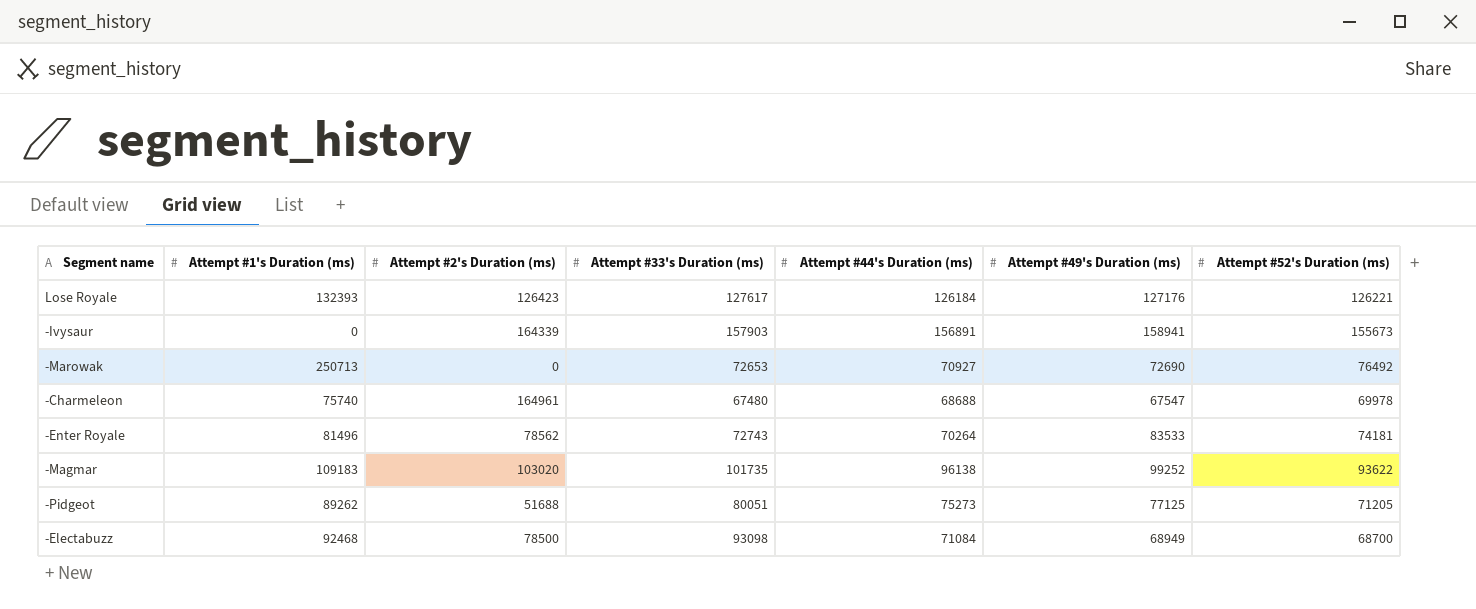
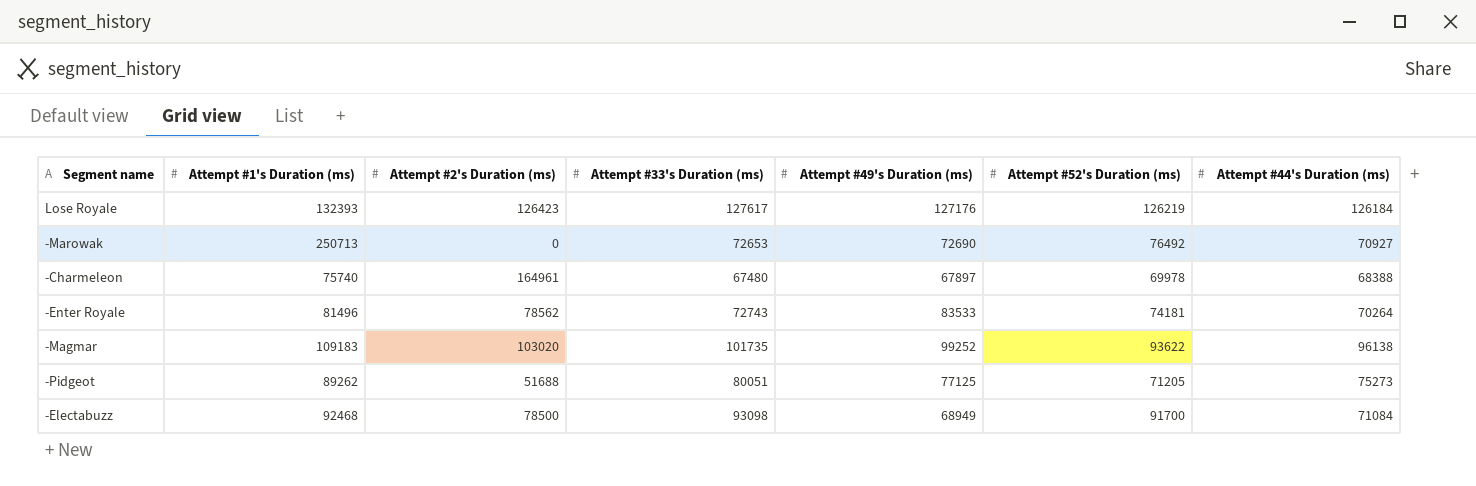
column Attempt #44's Duration (ms) | position: 5 -> 7
row -Ivysaur: 0 | 164339 | 157903 | 156891 | 158941 | 155673 -> none
Lose Royale | Attempt #52's Duration (ms): 126221 -> 126219
-Charmeleon | Attempt #49's Duration (ms): 67547 -> 67897
-Charmeleon | Attempt #44's Duration (ms): 68688 -> 68388
-Electabuzz | Attempt #52's Duration (ms): 68700 -> 91700

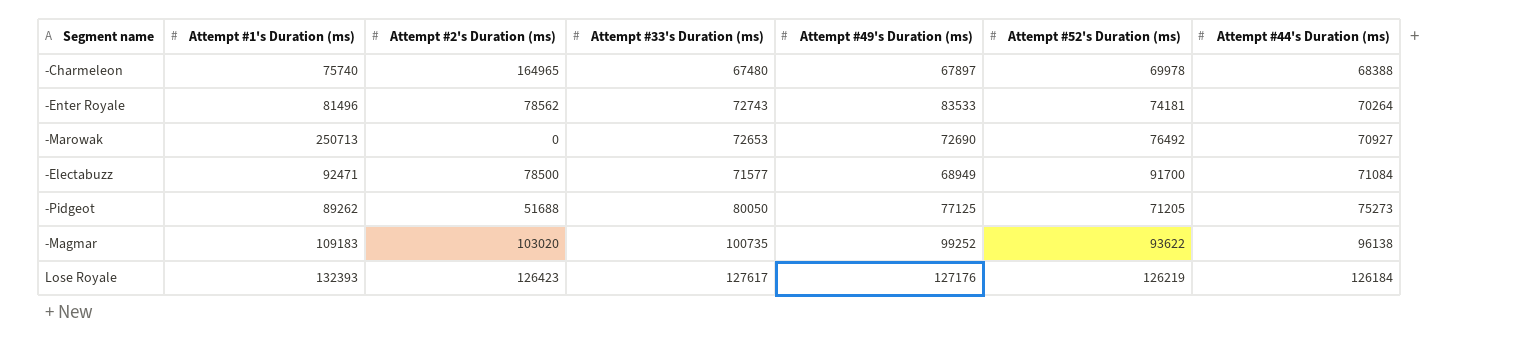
row order: none -> Attempt #44's Duration (ms) ascending
-Charmeleon | Attempt #2's Duration (ms): 164961 -> 164965
-Electabuzz | Attempt #1's Duration (ms): 92468 -> 92471
-Electabuzz | Attempt #33's Duration (ms): 93098 -> 71577
-Pidgeot | Attempt #33's Duration (ms): 80051 -> 80050
-Magmar | Attempt #33's Duration (ms): 101735 -> 100735

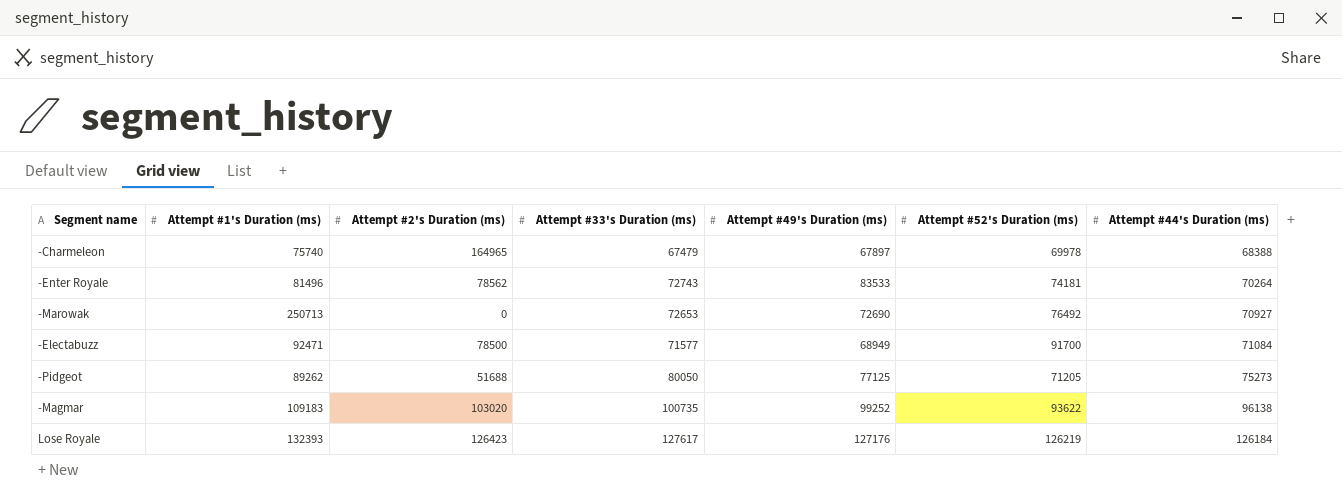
-Charmeleon | Attempt #33's Duration (ms): 67480 -> 67479

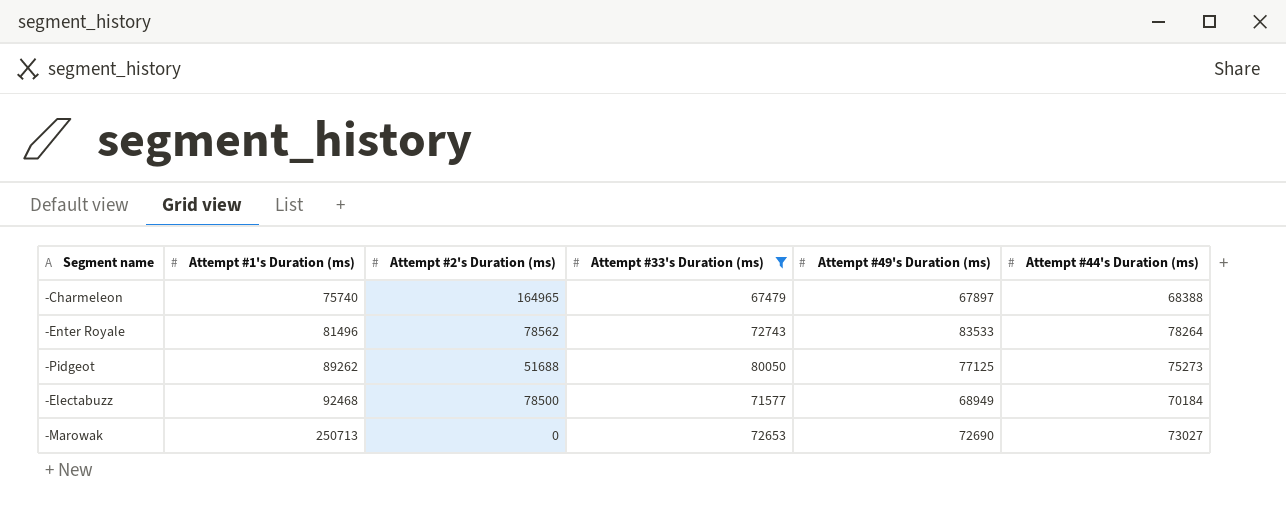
filter: none -> Attempt #33's Duration (ms) <= 80050
row order: Attempt #44's Duration (ms) ascending -> Attempt #1's Duration (ms) ascending
column Attempt #52's Duration (ms) | position: 6 -> none
-Enter Royale | Attempt #44's Duration (ms): 70264 -> 78264
-Electabuzz | Attempt #1's Duration (ms): 92471 -> 92468
-Electabuzz | Attempt #44's Duration (ms): 71084 -> 70184
-Marowak | Attempt #44's Duration (ms): 70927 -> 73027

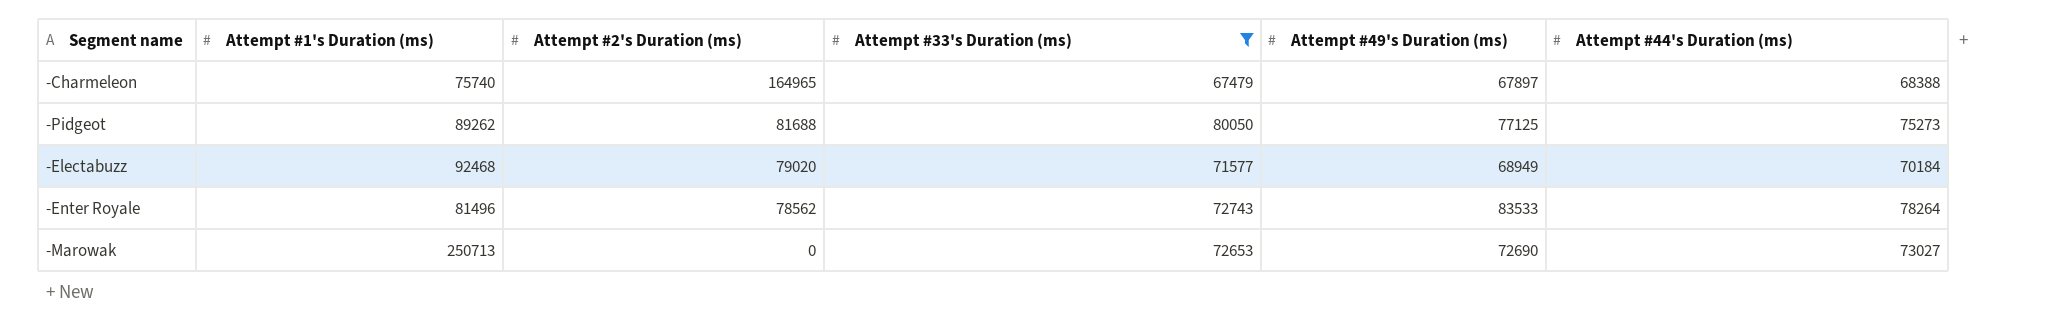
row order: Attempt #1's Duration (ms) ascending -> Attempt #2's Duration (ms) descending
-Pidgeot | Attempt #2's Duration (ms): 51688 -> 81688
-Electabuzz | Attempt #2's Duration (ms): 78500 -> 79020

